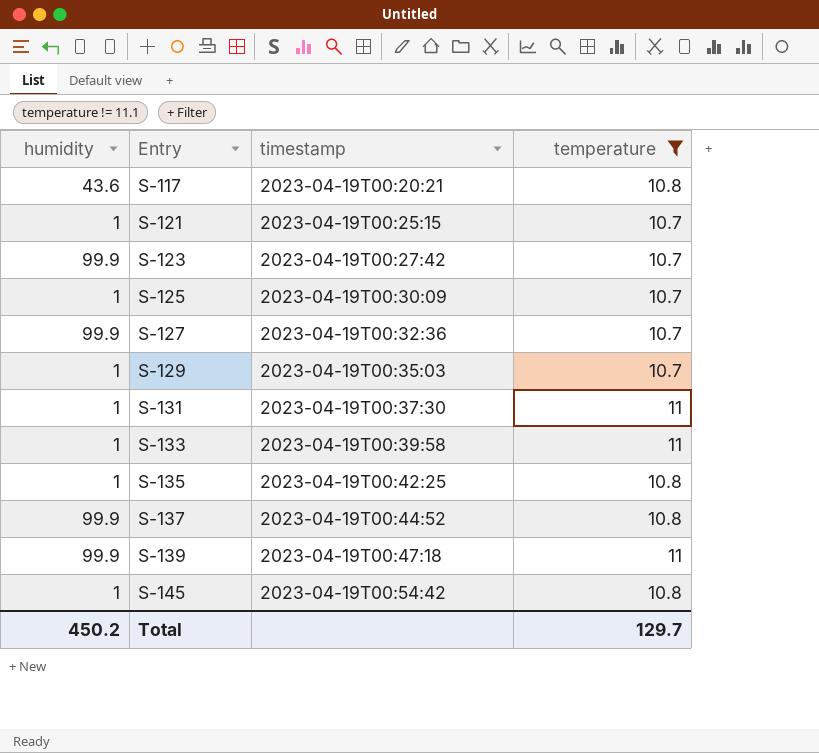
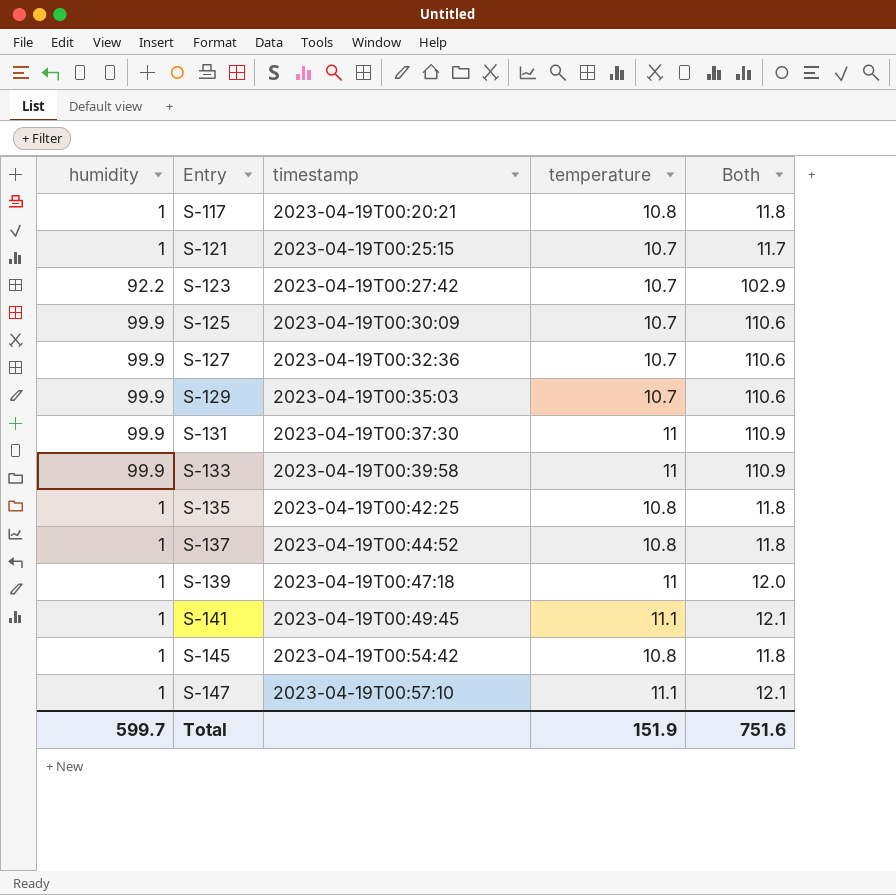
filter: temperature != 11.1 -> none
column Both | formula: none -> [humidity] + [temperature]
S-117 | humidity: 43.6 -> 1
S-123 | humidity: 99.9 -> 92.2
S-125 | humidity: 1 -> 99.9
S-129 | humidity: 1 -> 99.9
S-131 | humidity: 1 -> 99.9
S-133 | humidity: 1 -> 99.9
S-137 | humidity: 99.9 -> 1
S-139 | humidity: 99.9 -> 1
Total | humidity: 450.2 -> 599.7
Total | temperature: 129.7 -> 151.9

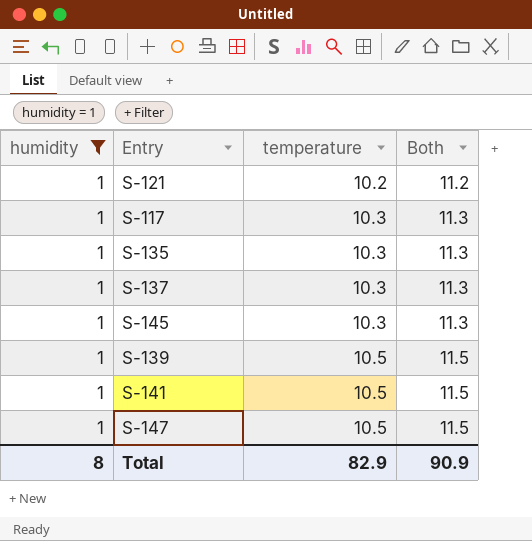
filter: none -> humidity = 1
row order: Entry ascending -> temperature ascending
column timestamp | position: 3 -> none
S-121 | temperature: 10.7 -> 10.2
S-121 | Both: 11.7 -> 11.2
S-117 | temperature: 10.8 -> 10.3
S-117 | Both: 11.8 -> 11.3
S-135 | temperature: 10.8 -> 10.3
S-135 | Both: 11.8 -> 11.3
S-137 | temperature: 10.8 -> 10.3
S-137 | Both: 11.8 -> 11.3
S-145 | temperature: 10.8 -> 10.3
S-145 | Both: 11.8 -> 11.3
S-139 | temperature: 11 -> 10.5
S-139 | Both: 12.0 -> 11.5
S-141 | temperature: 11.1 -> 10.5
S-141 | Both: 12.1 -> 11.5
S-147 | temperature: 11.1 -> 10.5
S-147 | Both: 12.1 -> 11.5
Total | humidity: 599.7 -> 8
Total | temperature: 151.9 -> 82.9
Total | Both: 751.6 -> 90.9

